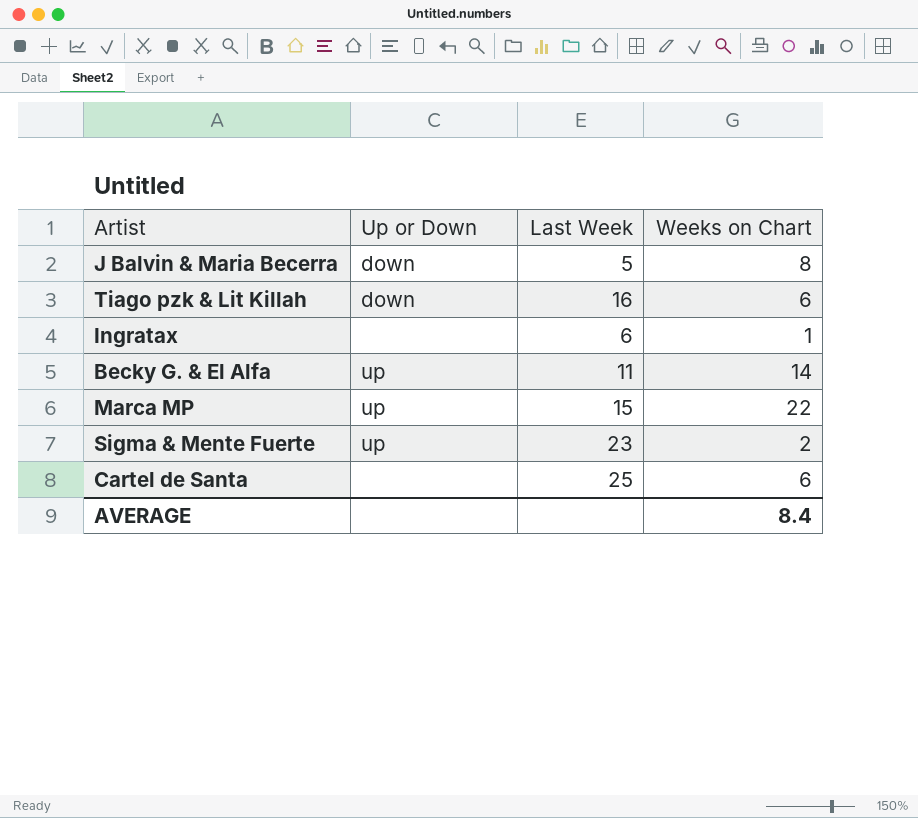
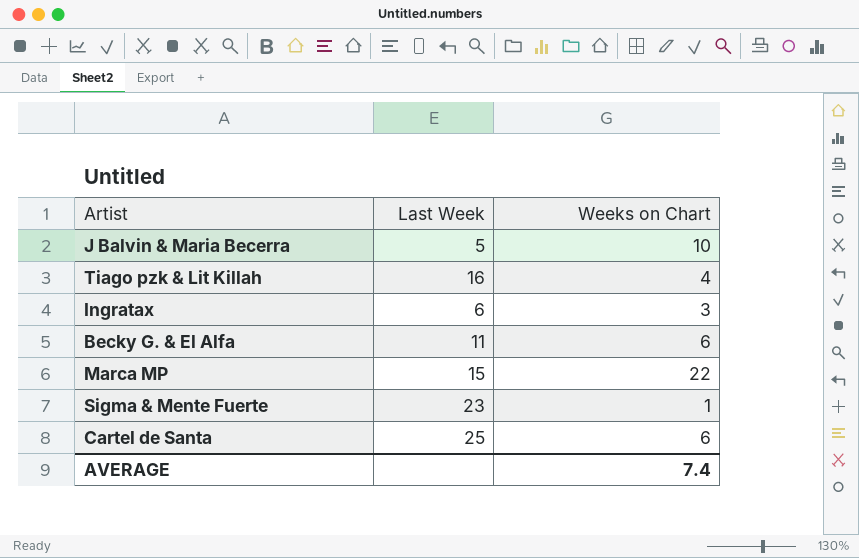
column Up or Down | position: 2 -> none
J Balvin & Maria Becerra | Weeks on Chart: 8 -> 10
Tiago pzk & Lit Killah | Weeks on Chart: 6 -> 4
Ingratax | Weeks on Chart: 1 -> 3
Becky G. & El Alfa | Weeks on Chart: 14 -> 6
Sigma & Mente Fuerte | Weeks on Chart: 2 -> 1
AVERAGE | Weeks on Chart: 8.4 -> 7.4

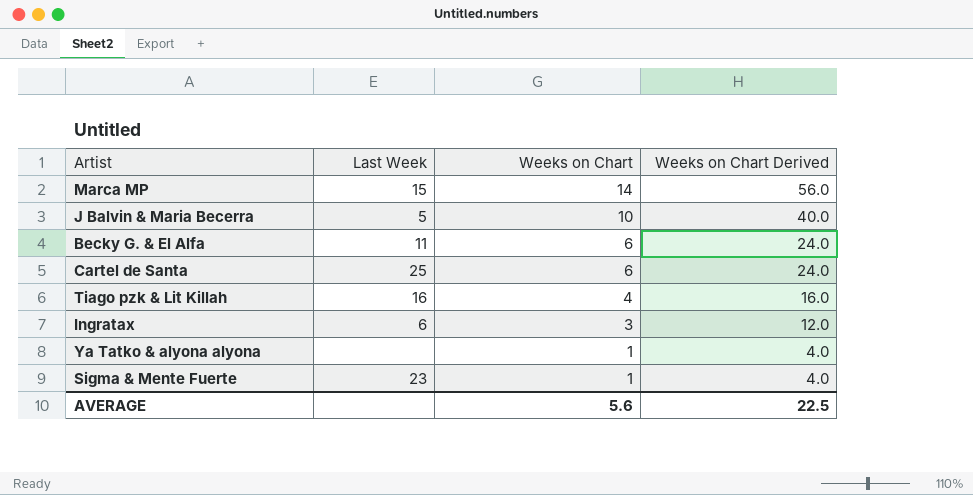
row order: none -> Weeks on Chart descending
column Weeks on Chart Derived | formula: none -> [Weeks on Chart] * 4
Marca MP | Weeks on Chart: 22 -> 14
row Ya Tatko & alyona alyona: none -> none | 1 | 4.0
AVERAGE | Weeks on Chart: 7.4 -> 5.6

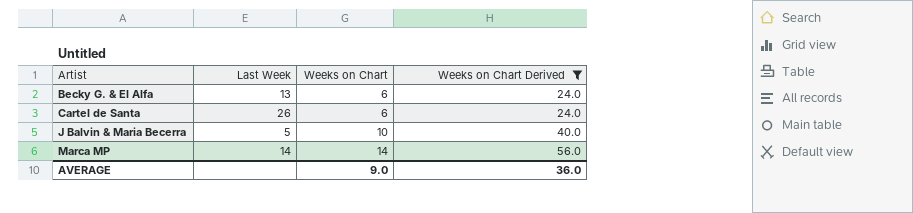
filter: none -> Weeks on Chart Derived >= 24.0
row order: Weeks on Chart descending -> Artist ascending
Becky G. & El Alfa | Last Week: 11 -> 13
Cartel de Santa | Last Week: 25 -> 26
Marca MP | Last Week: 15 -> 14
AVERAGE | Weeks on Chart: 5.6 -> 9.0
AVERAGE | Weeks on Chart Derived: 22.5 -> 36.0

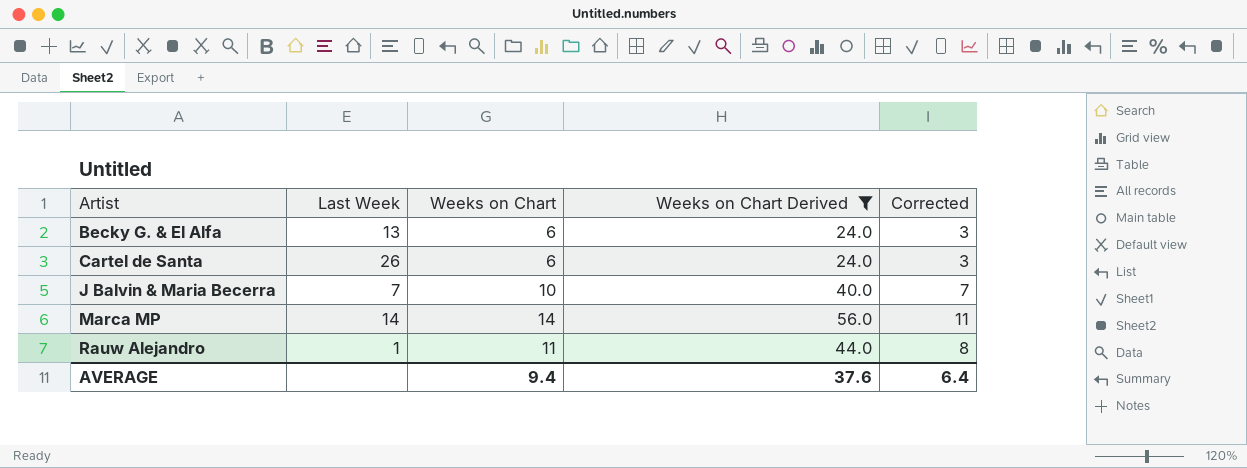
column Corrected | formula: none -> [Weeks on Chart] - 3
J Balvin & Maria Becerra | Last Week: 5 -> 7
row Rauw Alejandro: none -> 1 | 11 | 44.0 | 8
AVERAGE | Weeks on Chart: 9.0 -> 9.4
AVERAGE | Weeks on Chart Derived: 36.0 -> 37.6

